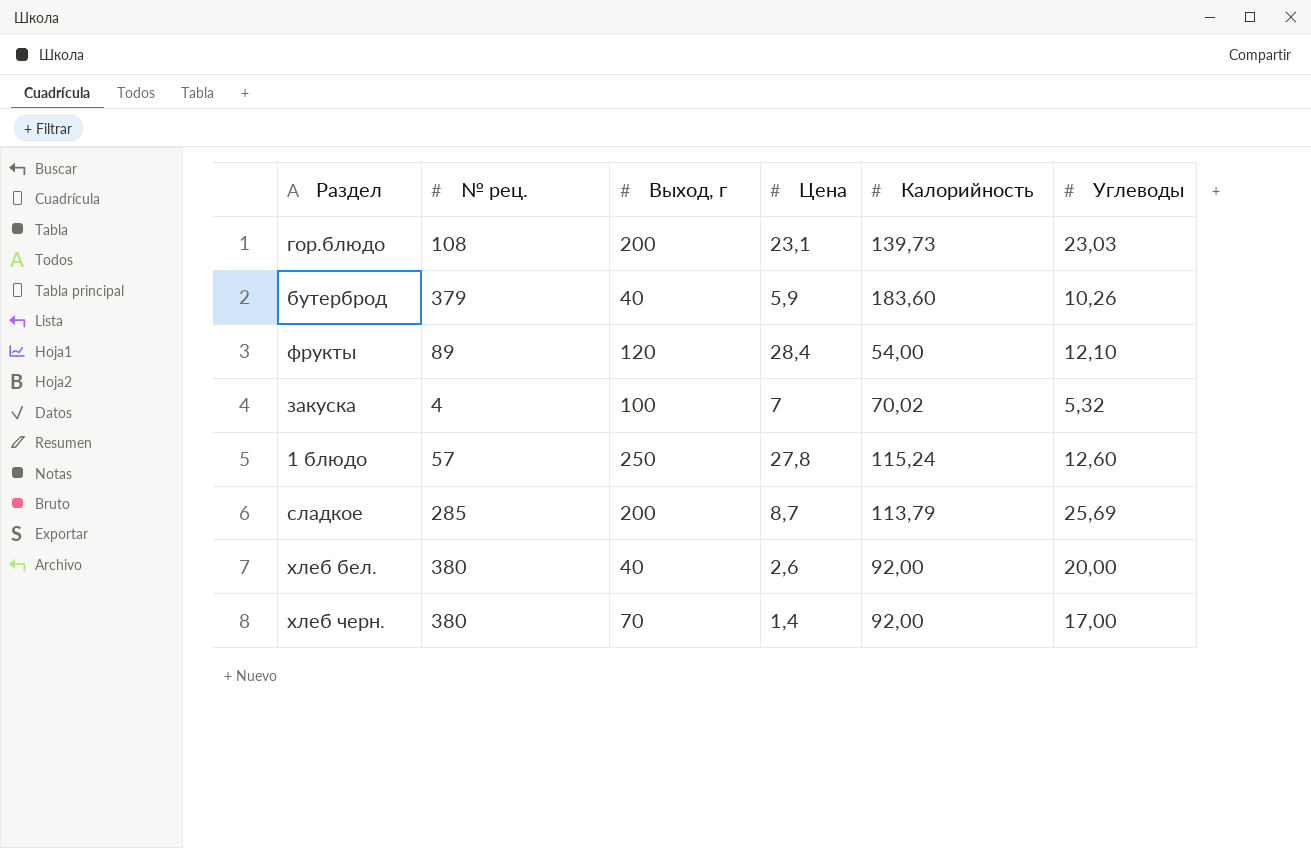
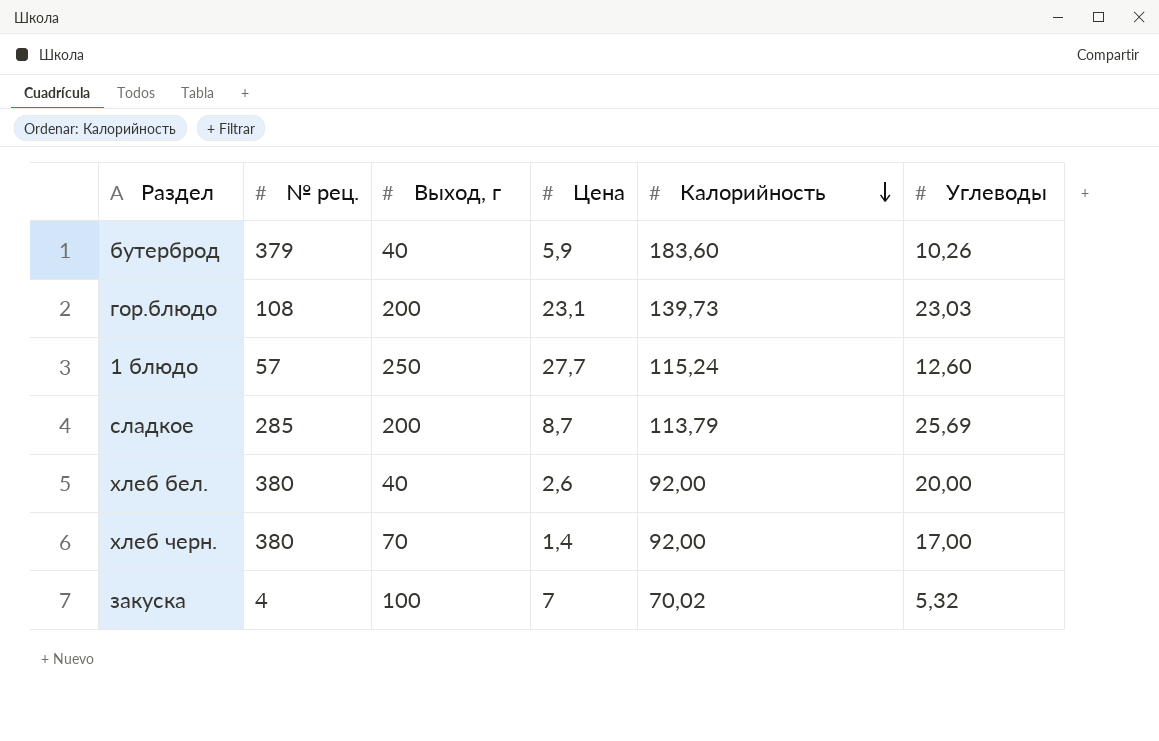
row order: none -> Калорийность descending
row фрукты: 89 | 120 | 28,4 | 54,00 | 12,10 -> none
1 блюдо | Цена: 27,8 -> 27,7

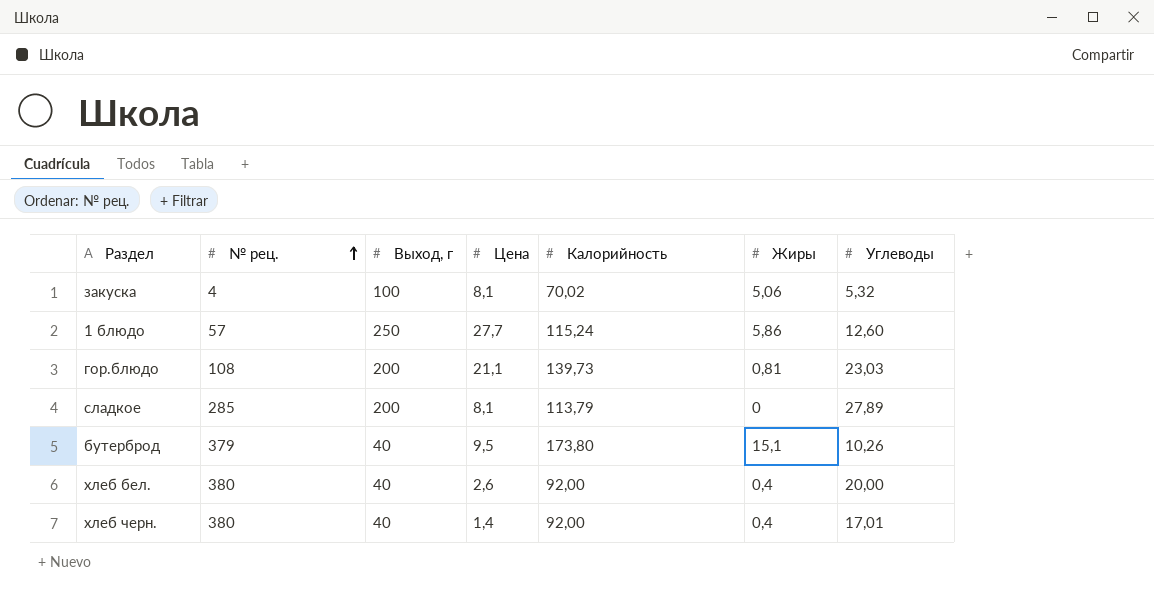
row order: Калорийность descending -> № рец. ascending
column Жиры | position: none -> 6
закуска | Цена: 7 -> 8,1
гор.блюдо | Цена: 23,1 -> 21,1
сладкое | Цена: 8,7 -> 8,1
сладкое | Углеводы: 25,69 -> 27,89
бутерброд | Цена: 5,9 -> 9,5
бутерброд | Калорийность: 183,60 -> 173,80
хлеб черн. | Выход, г: 70 -> 40
хлеб черн. | Углеводы: 17,00 -> 17,01

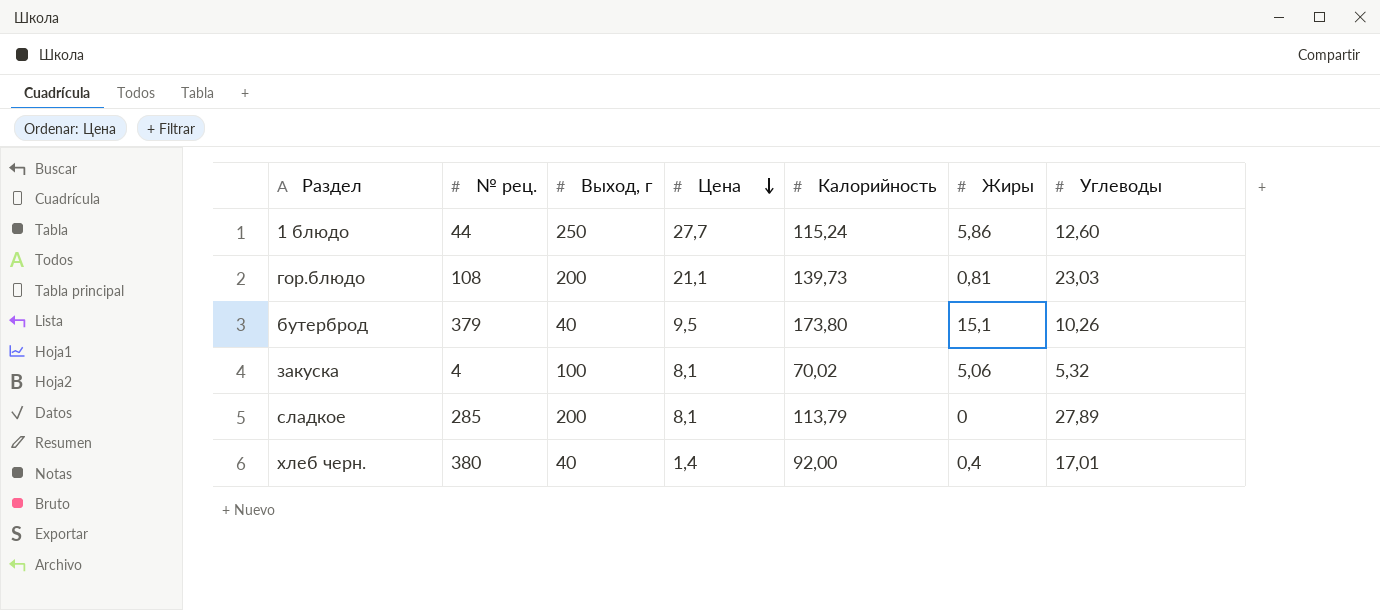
row order: № рец. ascending -> Цена descending
row хлеб бел.: 380 | 40 | 2,6 | 92,00 | 0,4 | 20,00 -> none
1 блюдо | № рец.: 57 -> 44

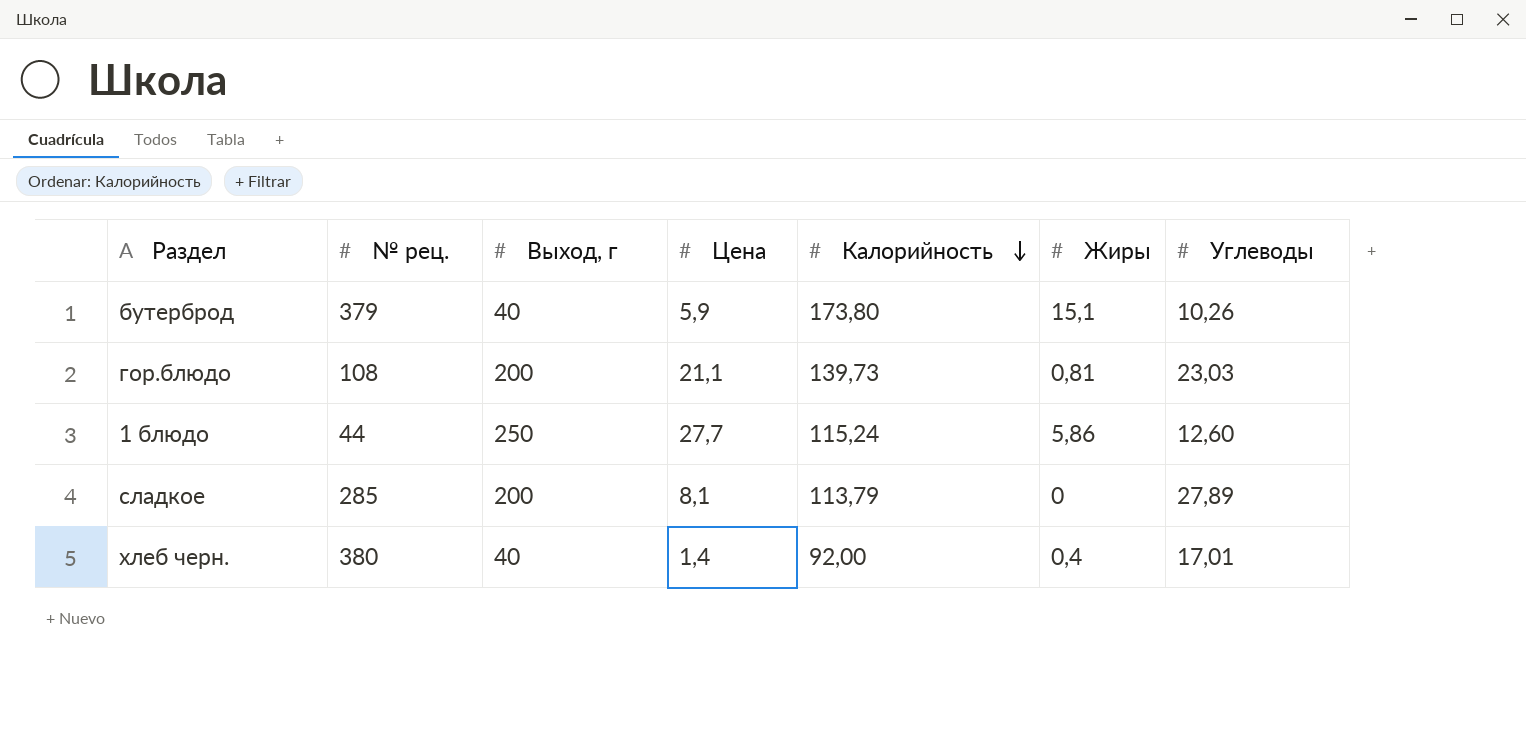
row order: Цена descending -> Калорийность descending
row закуска: 4 | 100 | 8,1 | 70,02 | 5,06 | 5,32 -> none
бутерброд | Цена: 9,5 -> 5,9

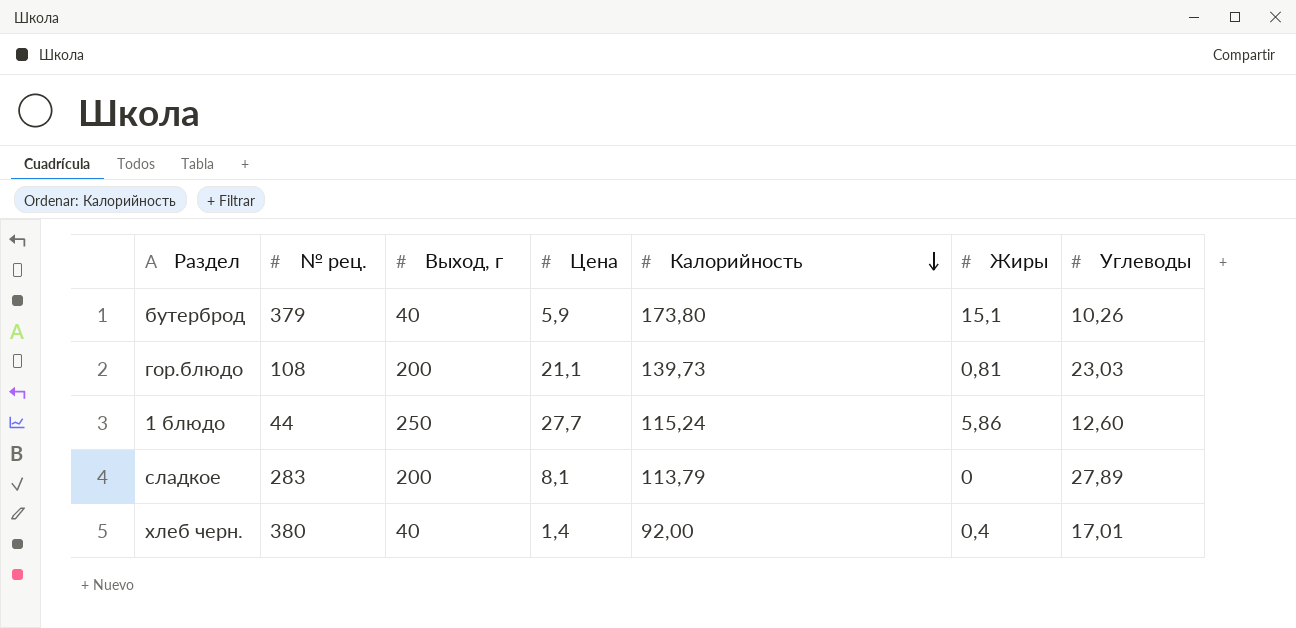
сладкое | № рец.: 285 -> 283

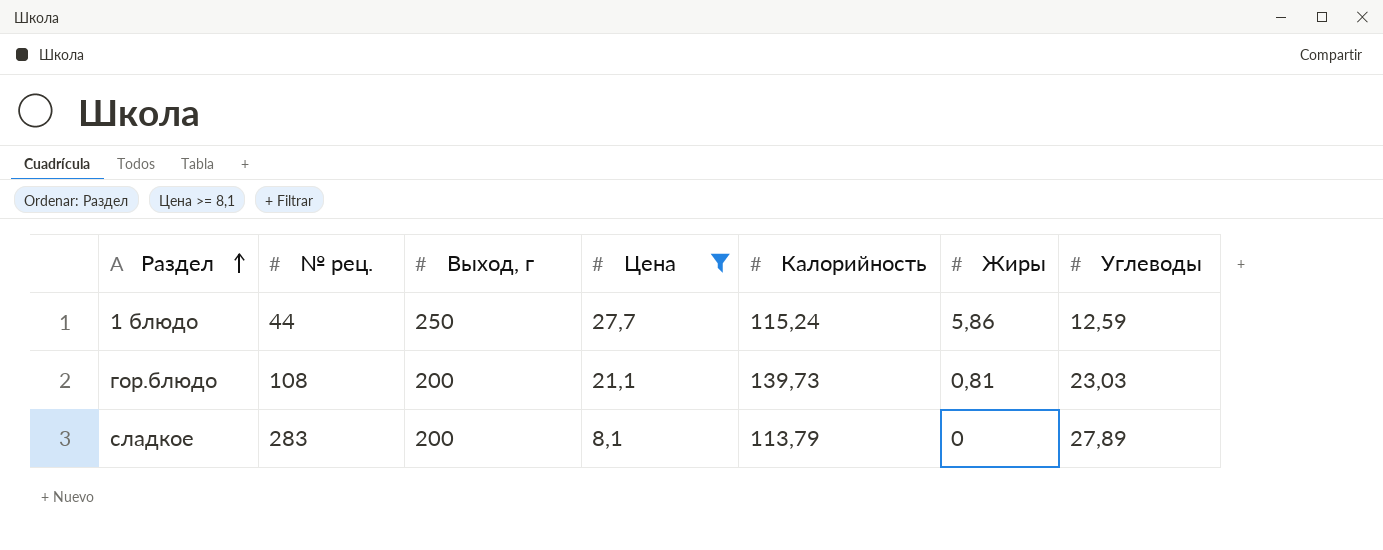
filter: none -> Цена >= 8,1
row order: Калорийность descending -> Раздел ascending
1 блюдо | Углеводы: 12,60 -> 12,59

